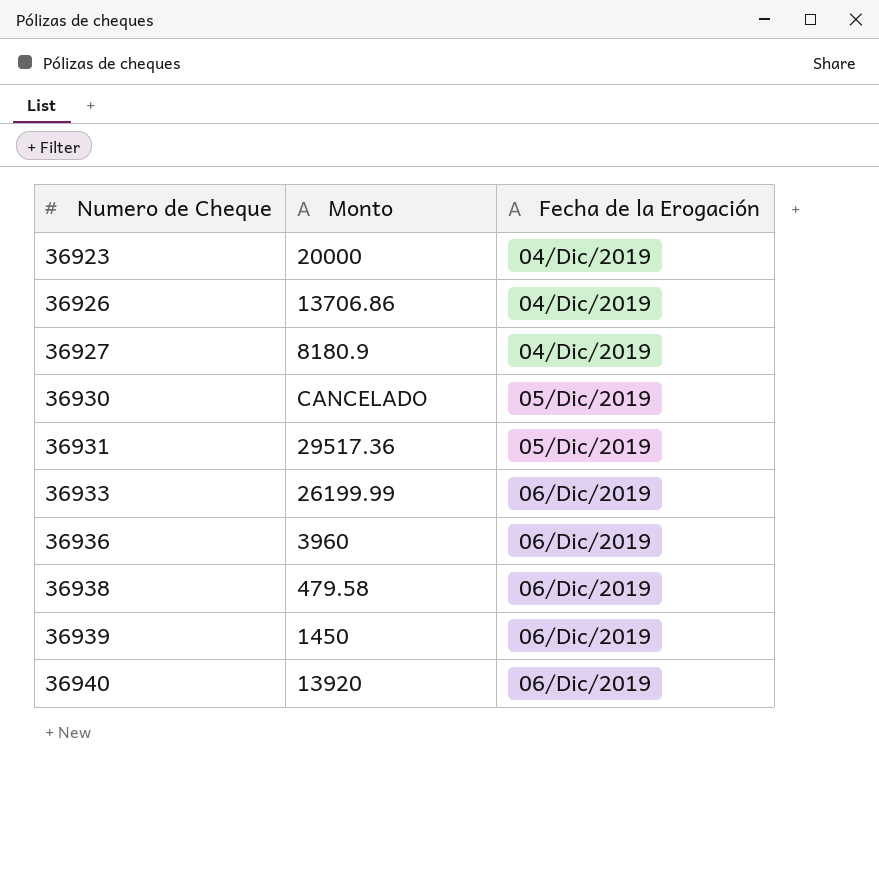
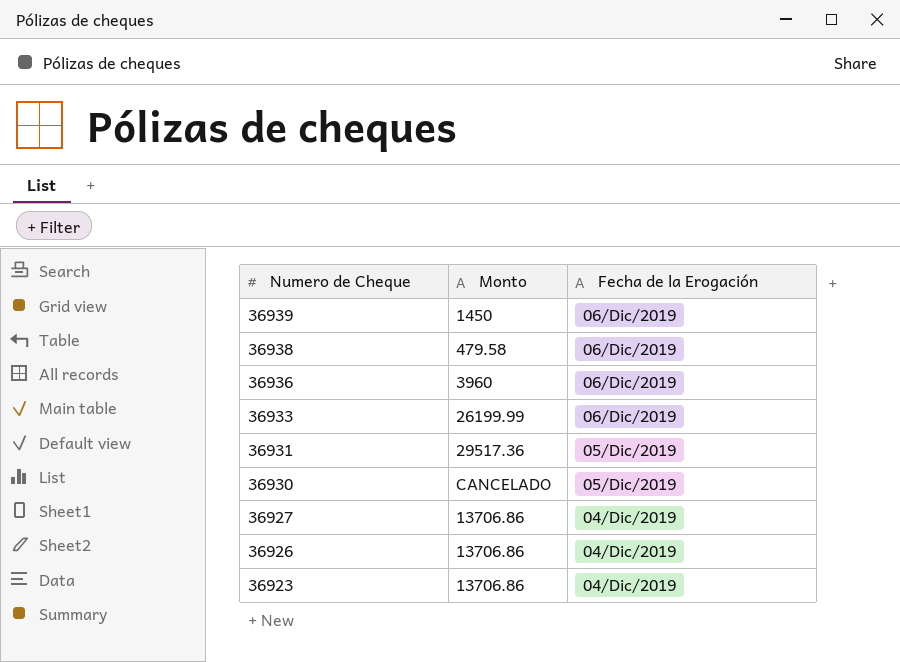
row order: Numero de Cheque ascending -> Numero de Cheque descending
row 36940: 13920 | 06/Dic/2019 -> none
36927 | Monto: 8180.9 -> 13706.86
36923 | Monto: 20000 -> 13706.86

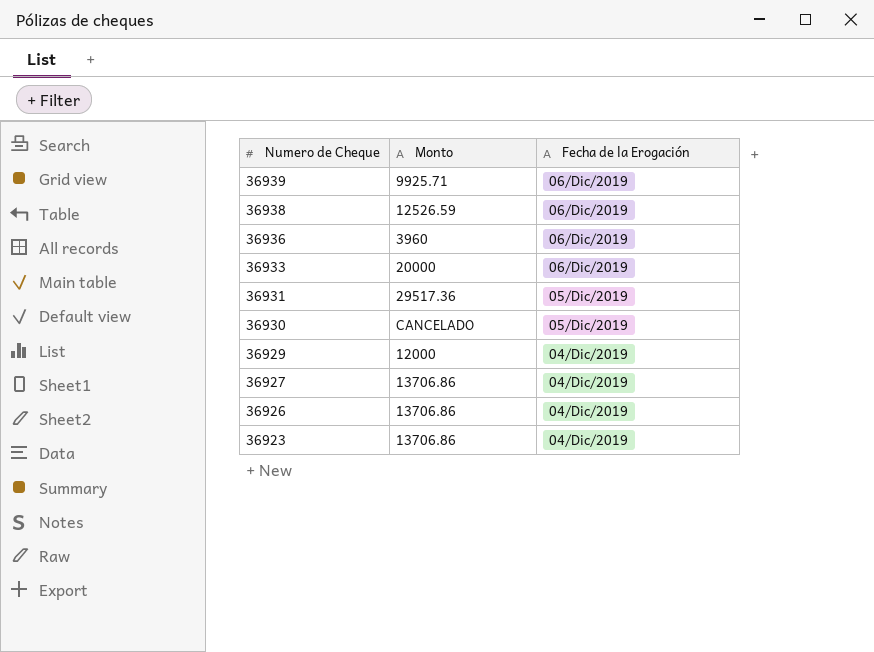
36939 | Monto: 1450 -> 9925.71
36938 | Monto: 479.58 -> 12526.59
36933 | Monto: 26199.99 -> 20000
row 36929: none -> 12000 | 04/Dic/2019

